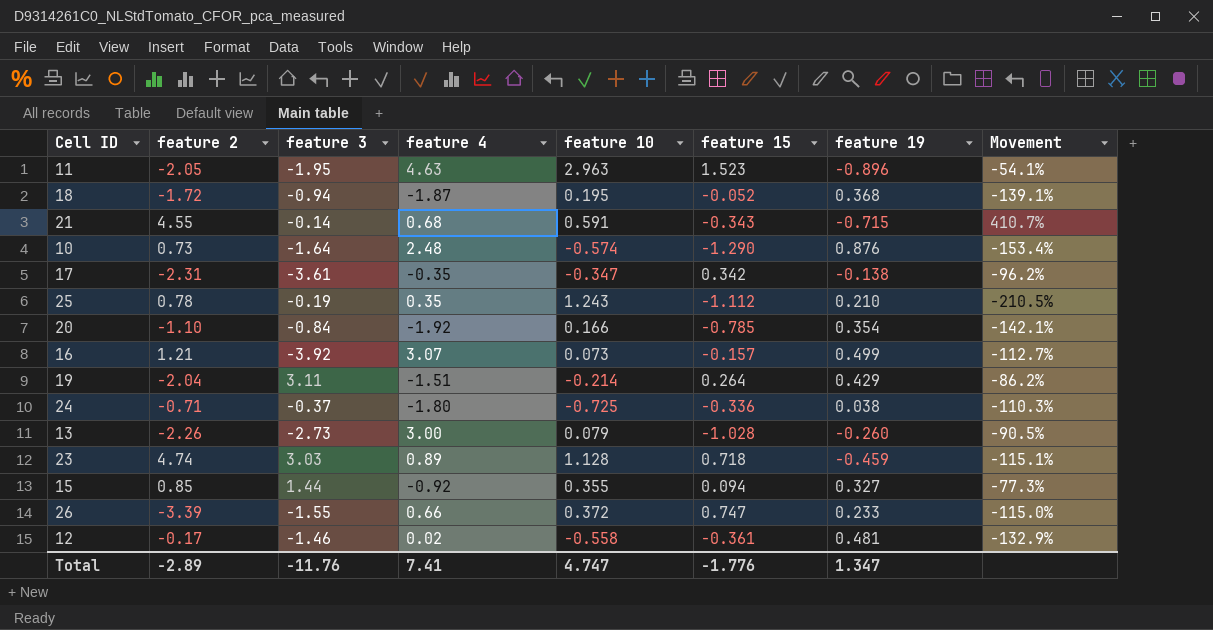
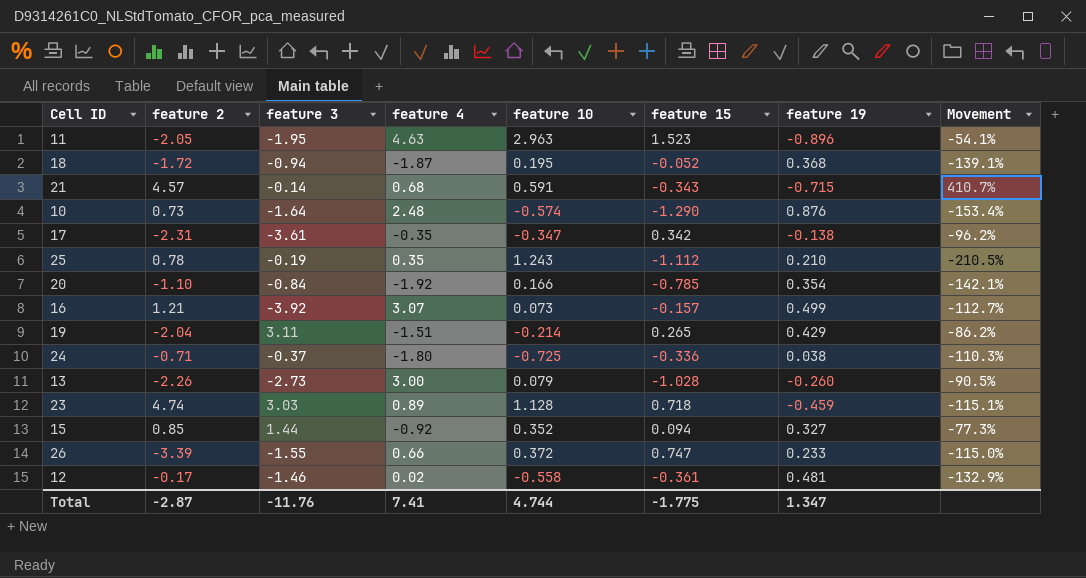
21 | feature 2: 4.55 -> 4.57
19 | feature 15: 0.264 -> 0.265
15 | feature 10: 0.355 -> 0.352
Total | feature 2: -2.89 -> -2.87
Total | feature 10: 4.747 -> 4.744
Total | feature 15: -1.776 -> -1.775

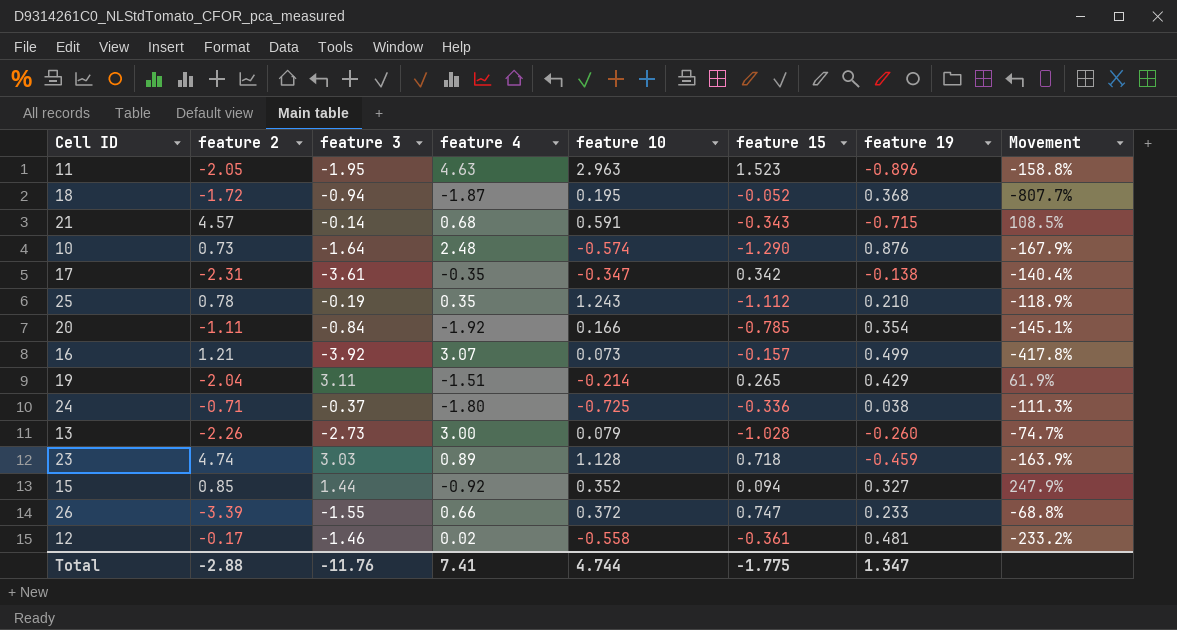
column Movement | formula: ([feature 19] - [feature 3]) / [feature 3] -> ([feature 19] - [feature 15]) / [feature 15]
20 | feature 2: -1.10 -> -1.11
Total | feature 2: -2.87 -> -2.88

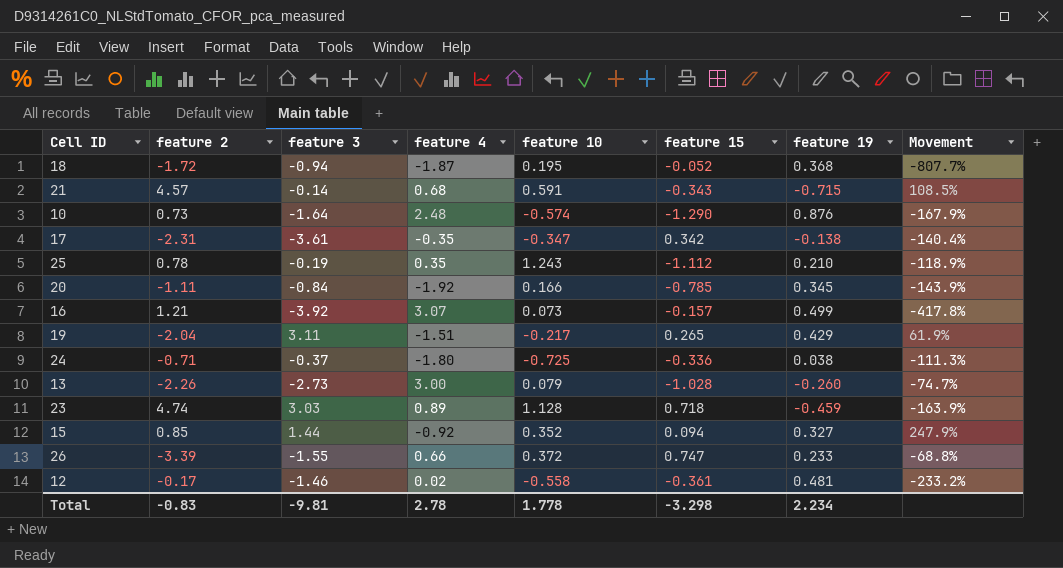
row 11: -2.05 | -1.95 | 4.63 | 2.963 | 1.523 | -0.896 | -158.8% -> none
20 | feature 19: 0.354 -> 0.345
20 | Movement: -145.1% -> -143.9%
19 | feature 10: -0.214 -> -0.217
Total | feature 2: -2.88 -> -0.83
Total | feature 3: -11.76 -> -9.81
Total | feature 4: 7.41 -> 2.78
Total | feature 10: 4.744 -> 1.778
Total | feature 15: -1.775 -> -3.298
Total | feature 19: 1.347 -> 2.234

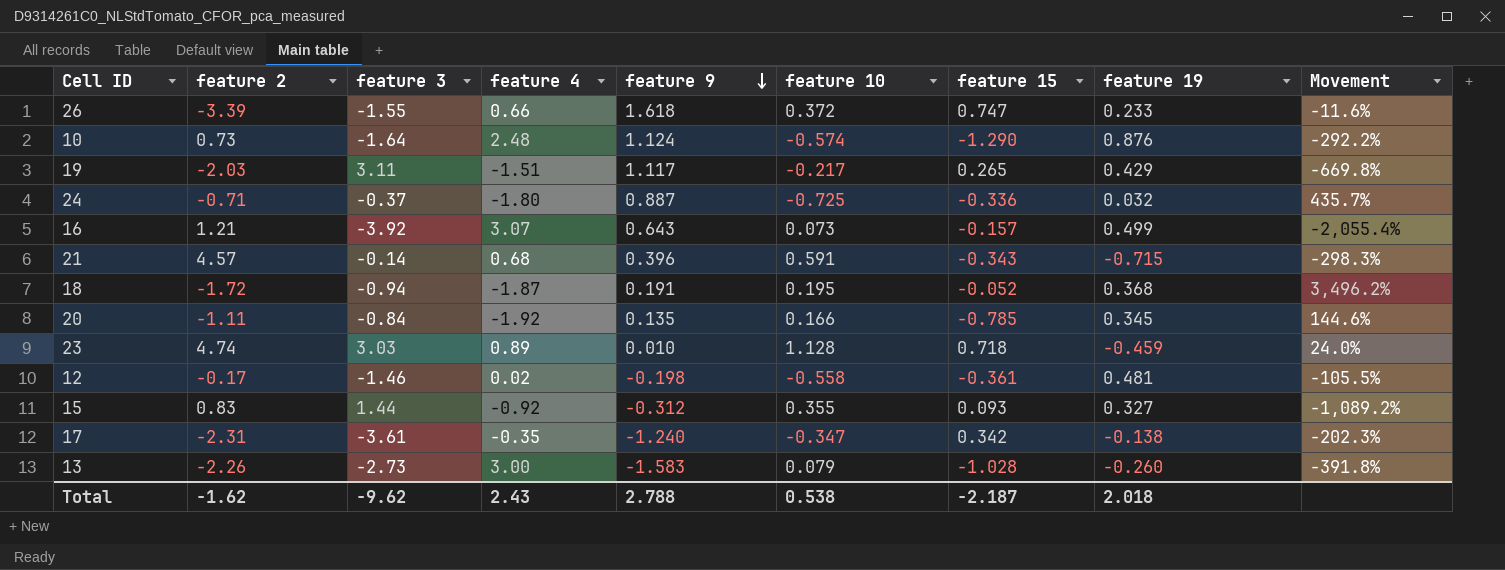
row order: none -> feature 9 descending
column feature 9 | position: none -> 5
column Movement | formula: ([feature 19] - [feature 15]) / [feature 15] -> ([feature 4] - [feature 15]) / [feature 15]
row 25: 0.78 | -0.19 | 0.35 | 1.243 | -1.112 | 0.210 | -118.9% -> none
19 | feature 2: -2.04 -> -2.03
24 | feature 19: 0.038 -> 0.032
15 | feature 2: 0.85 -> 0.83
15 | feature 10: 0.352 -> 0.355
15 | feature 15: 0.094 -> 0.093
Total | feature 2: -0.83 -> -1.62
Total | feature 3: -9.81 -> -9.62
Total | feature 4: 2.78 -> 2.43
Total | feature 10: 1.778 -> 0.538
Total | feature 15: -3.298 -> -2.187
Total | feature 19: 2.234 -> 2.018

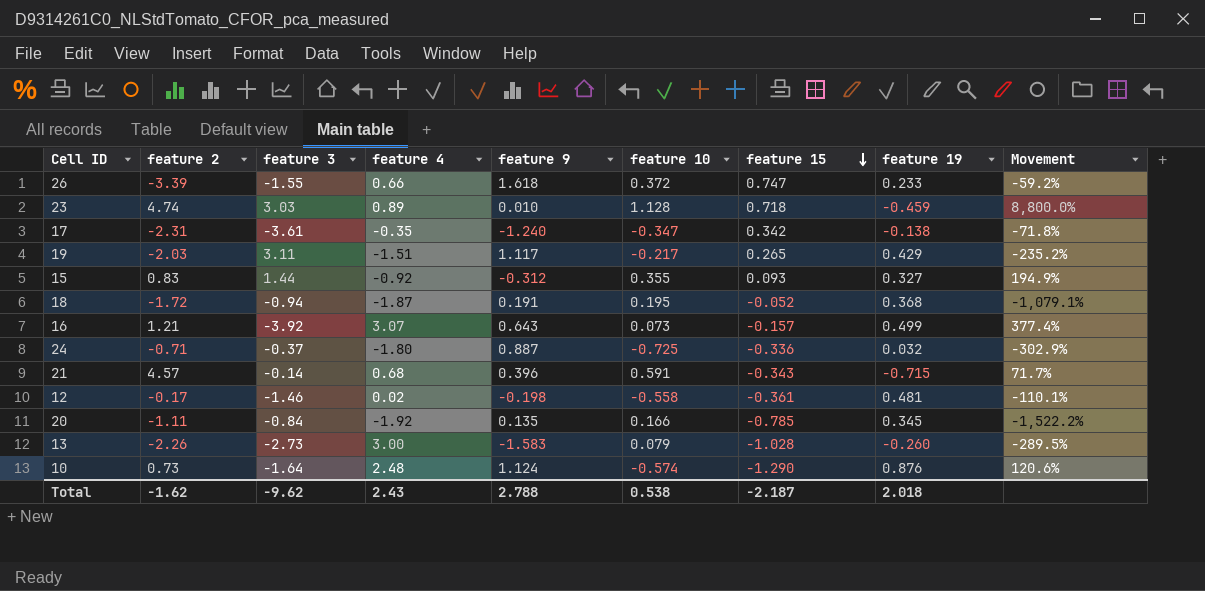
row order: feature 9 descending -> feature 15 descending
column Movement | formula: ([feature 4] - [feature 15]) / [feature 15] -> ([feature 4] - [feature 9]) / [feature 9]

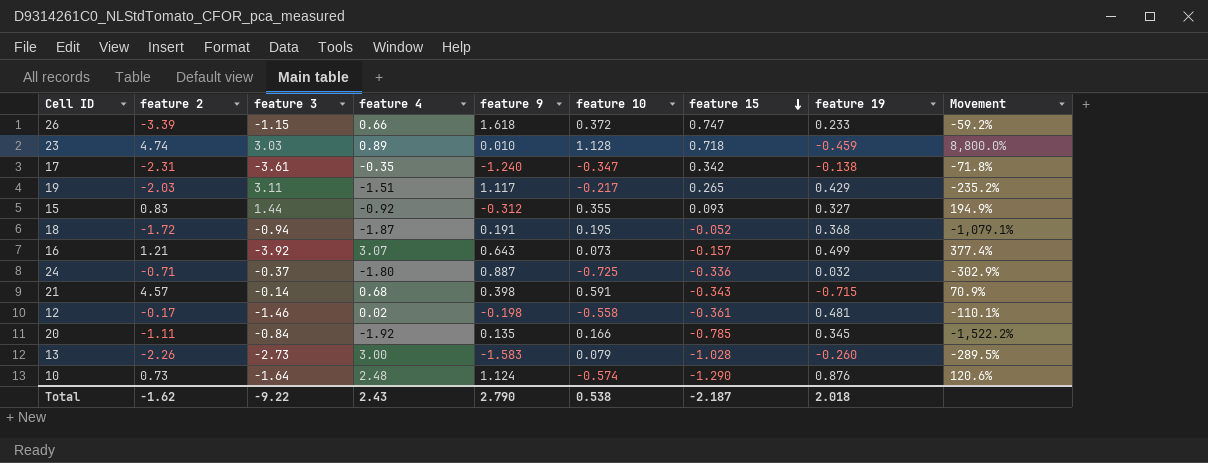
26 | feature 3: -1.55 -> -1.15
21 | feature 9: 0.396 -> 0.398
21 | Movement: 71.7% -> 70.9%
Total | feature 3: -9.62 -> -9.22
Total | feature 9: 2.788 -> 2.790

